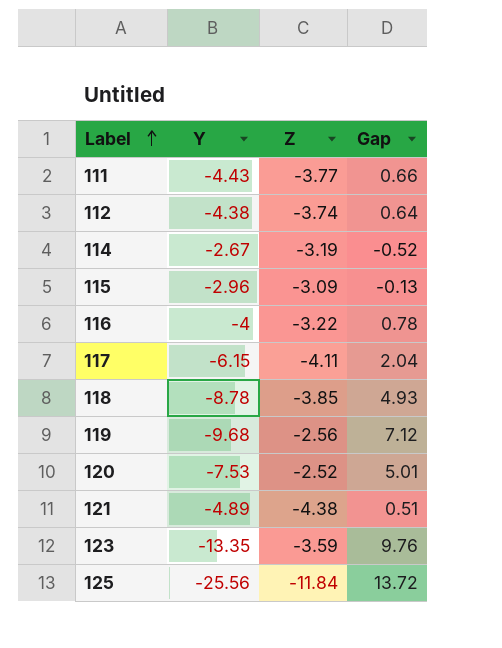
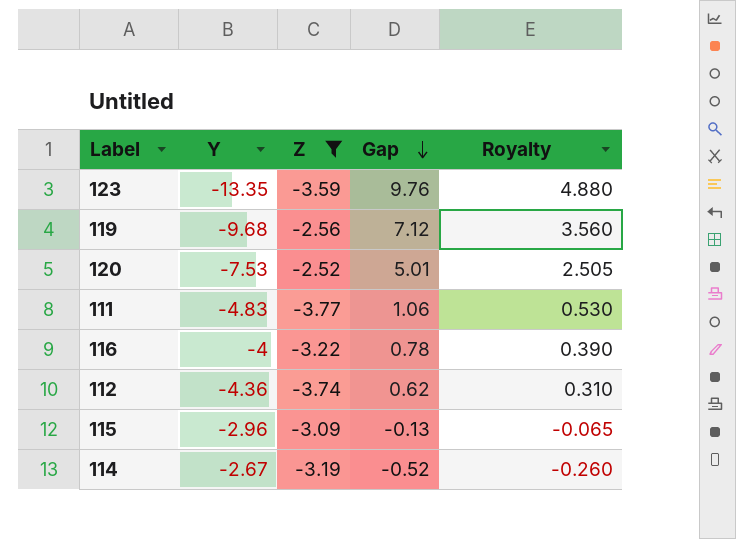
filter: none -> Z >= -3.77
row order: Label ascending -> Gap descending
column Royalty | formula: none -> [Gap] * 0.5
111 | Y: -4.43 -> -4.83
111 | Gap: 0.66 -> 1.06
112 | Y: -4.38 -> -4.36
112 | Gap: 0.64 -> 0.62

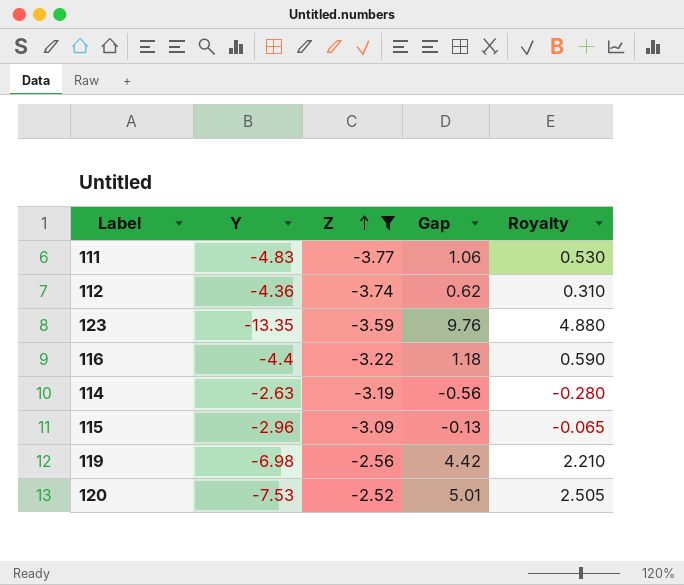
row order: Gap descending -> Z ascending
116 | Y: -4 -> -4.4
116 | Gap: 0.78 -> 1.18
116 | Royalty: 0.390 -> 0.590
114 | Y: -2.67 -> -2.63
114 | Gap: -0.52 -> -0.56
114 | Royalty: -0.260 -> -0.280
119 | Y: -9.68 -> -6.98
119 | Gap: 7.12 -> 4.42
119 | Royalty: 3.560 -> 2.210

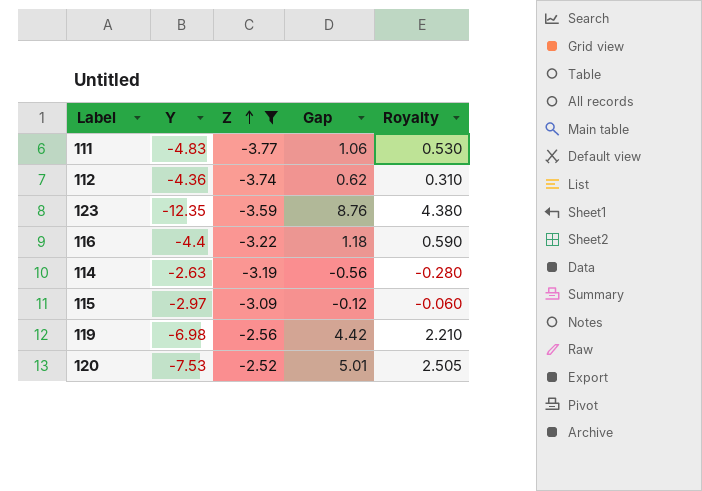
123 | Y: -13.35 -> -12.35
123 | Gap: 9.76 -> 8.76
123 | Royalty: 4.880 -> 4.380
115 | Y: -2.96 -> -2.97
115 | Gap: -0.13 -> -0.12
115 | Royalty: -0.065 -> -0.060

